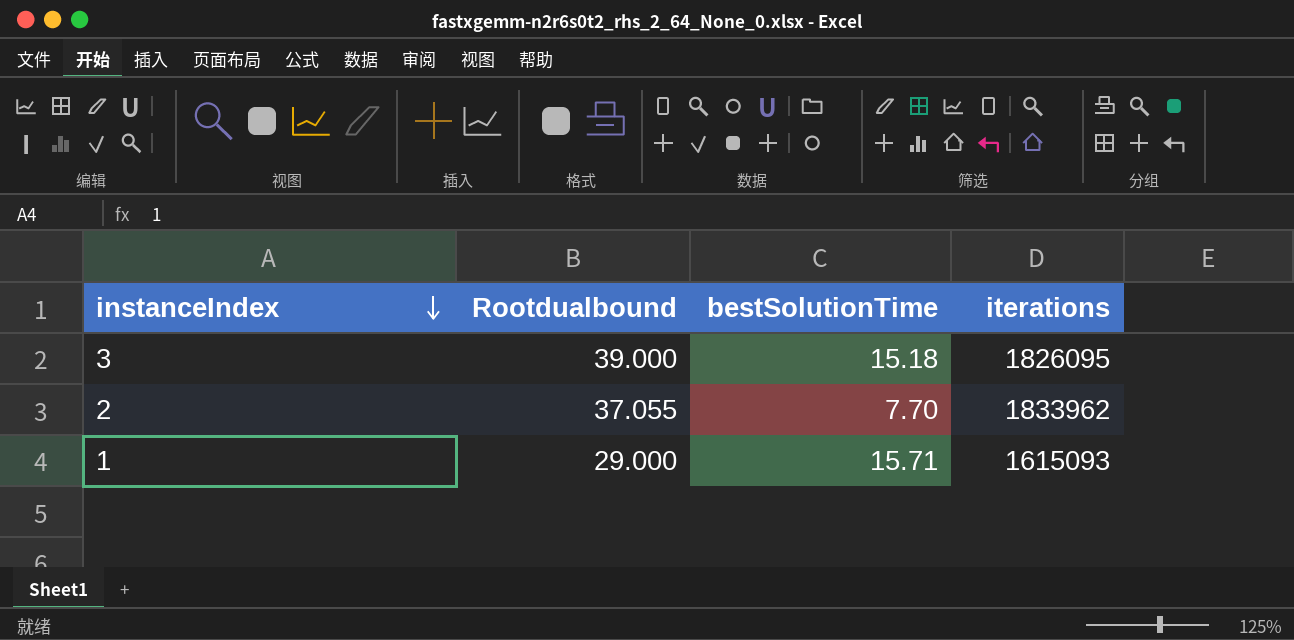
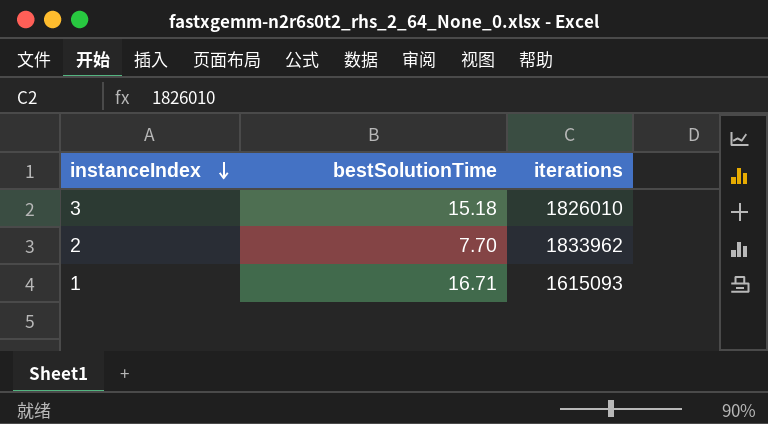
column Rootdualbound | position: 2 -> none
3 | iterations: 1826095 -> 1826010
1 | bestSolutionTime: 15.71 -> 16.71

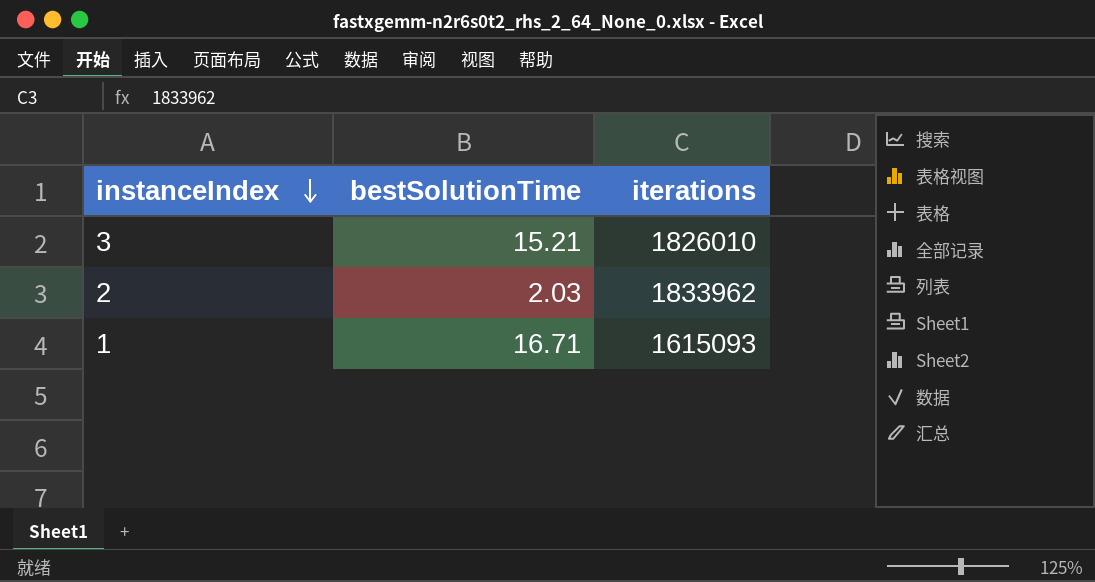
3 | bestSolutionTime: 15.18 -> 15.21
2 | bestSolutionTime: 7.70 -> 2.03

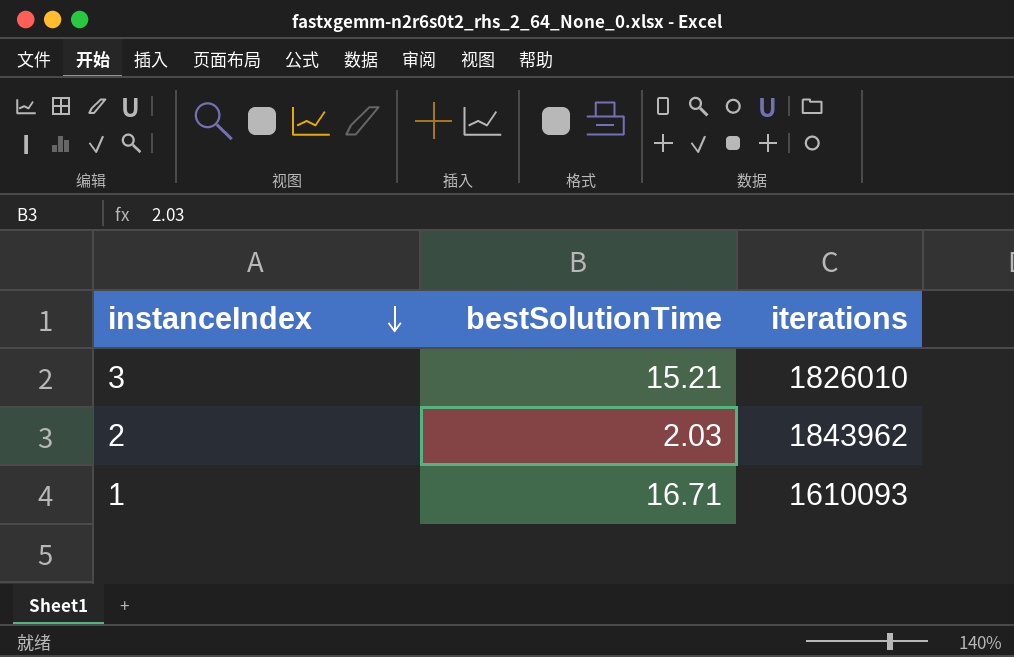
2 | iterations: 1833962 -> 1843962
1 | iterations: 1615093 -> 1610093

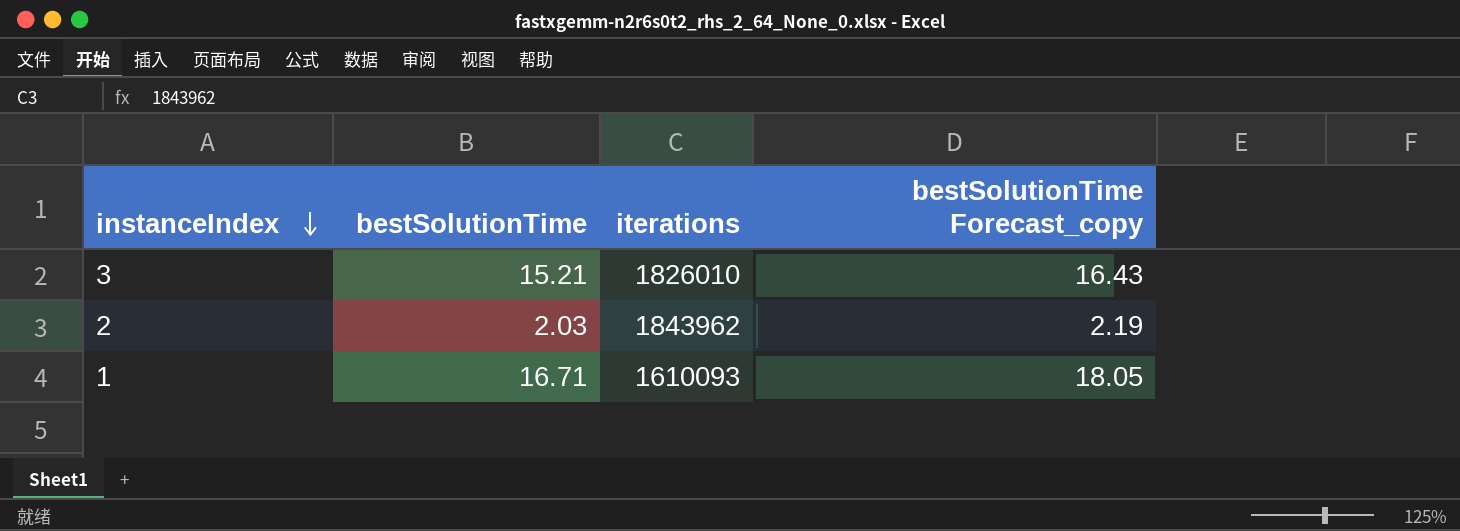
column bestSolutionTime Forecast_copy | formula: none -> [bestSolutionTime] * 1.08

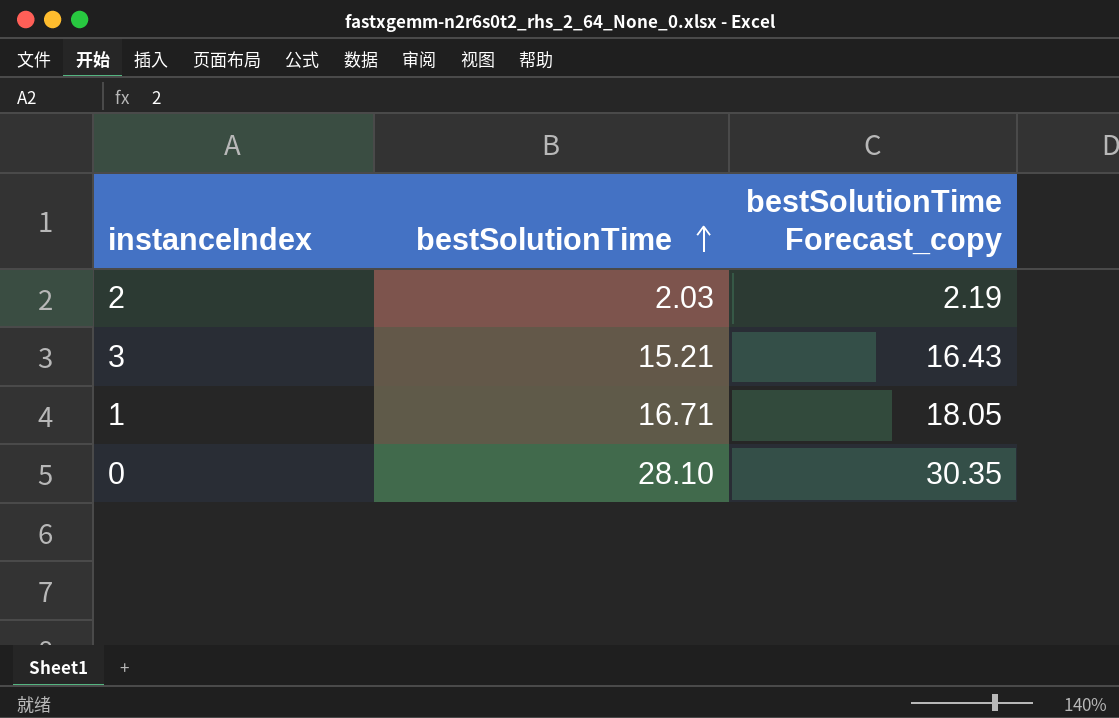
row order: instanceIndex descending -> bestSolutionTime ascending
column iterations | position: 3 -> none
row 0: none -> 28.10 | 30.35

